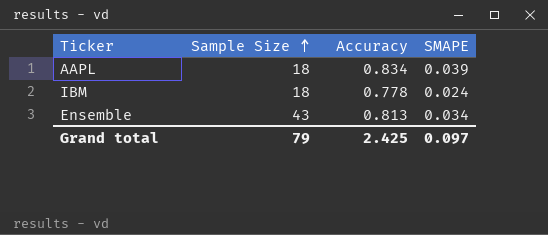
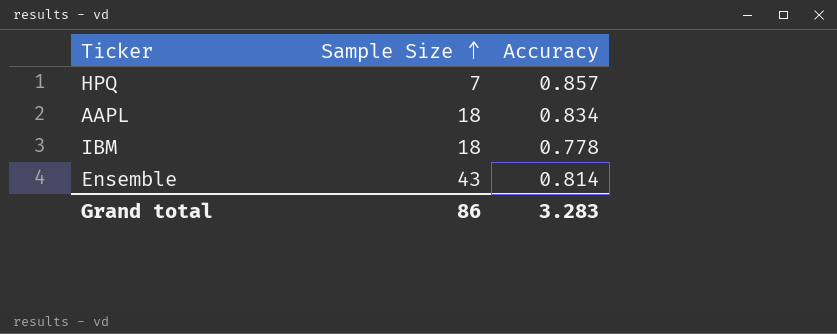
column SMAPE | position: 4 -> none
row HPQ: none -> 7 | 0.857
Ensemble | Accuracy: 0.813 -> 0.814
Grand total | Sample Size: 79 -> 86
Grand total | Accuracy: 2.425 -> 3.283

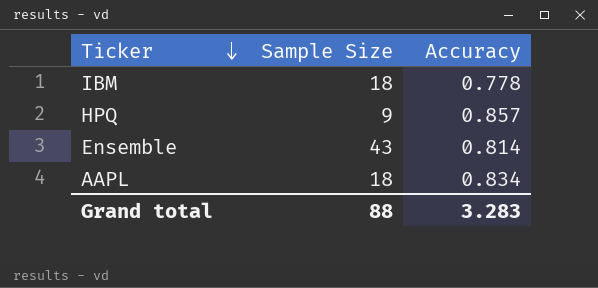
row order: Sample Size ascending -> Ticker descending
HPQ | Sample Size: 7 -> 9
Grand total | Sample Size: 86 -> 88

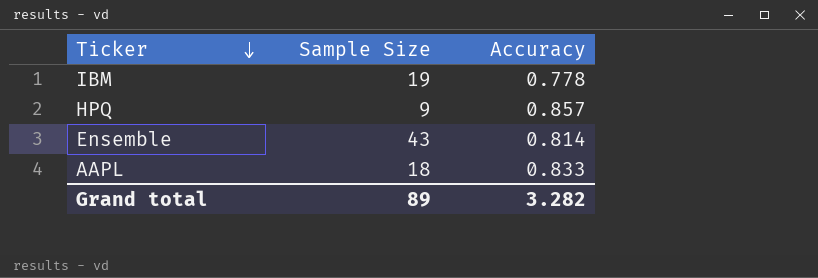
IBM | Sample Size: 18 -> 19
AAPL | Accuracy: 0.834 -> 0.833
Grand total | Sample Size: 88 -> 89
Grand total | Accuracy: 3.283 -> 3.282

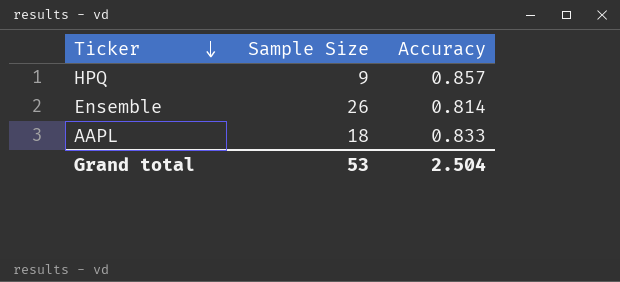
row IBM: 19 | 0.778 -> none
Ensemble | Sample Size: 43 -> 26
Grand total | Sample Size: 89 -> 53
Grand total | Accuracy: 3.282 -> 2.504

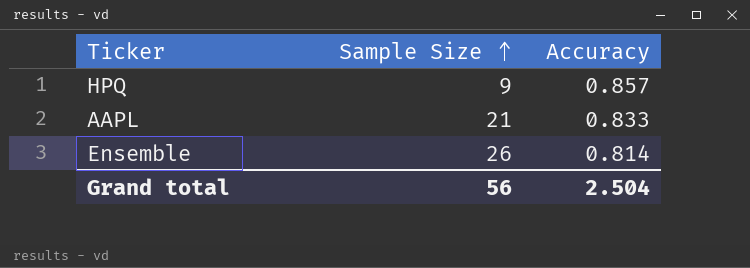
row order: Ticker descending -> Sample Size ascending
AAPL | Sample Size: 18 -> 21
Grand total | Sample Size: 53 -> 56

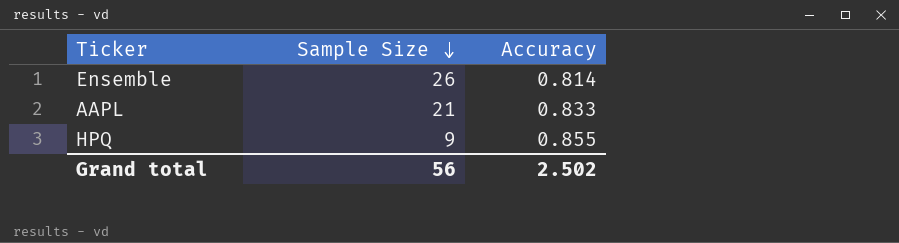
row order: Sample Size ascending -> Sample Size descending
HPQ | Accuracy: 0.857 -> 0.855
Grand total | Accuracy: 2.504 -> 2.502

